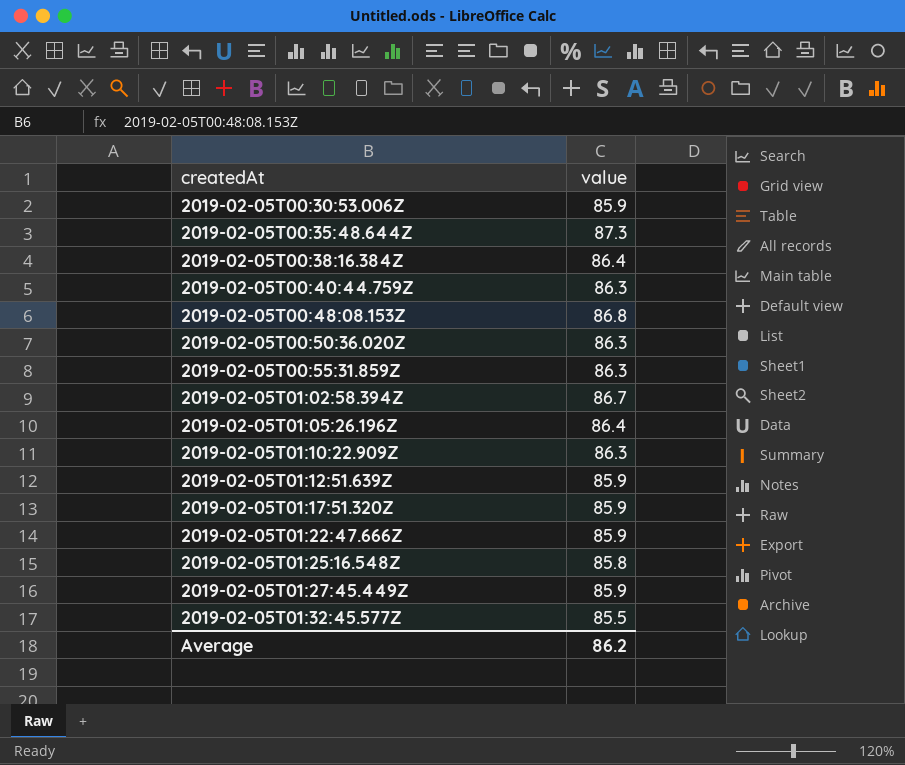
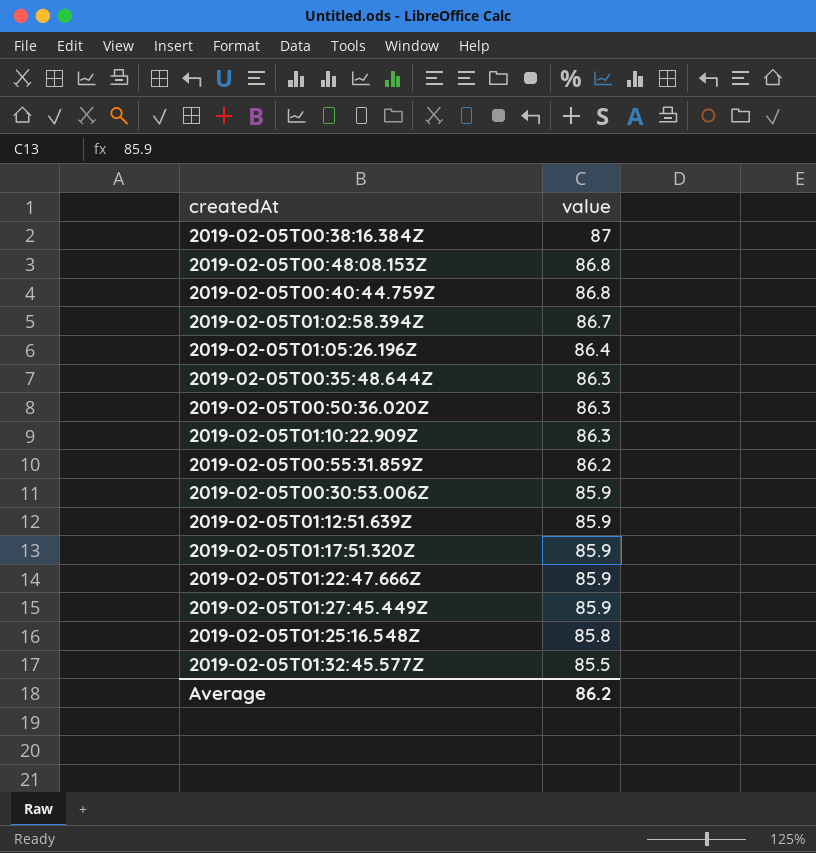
row order: createdAt ascending -> value descending
2019-02-05T00:38:16.384Z | value: 86.4 -> 87
2019-02-05T00:40:44.759Z | value: 86.3 -> 86.8
2019-02-05T00:35:48.644Z | value: 87.3 -> 86.3
2019-02-05T00:55:31.859Z | value: 86.3 -> 86.2

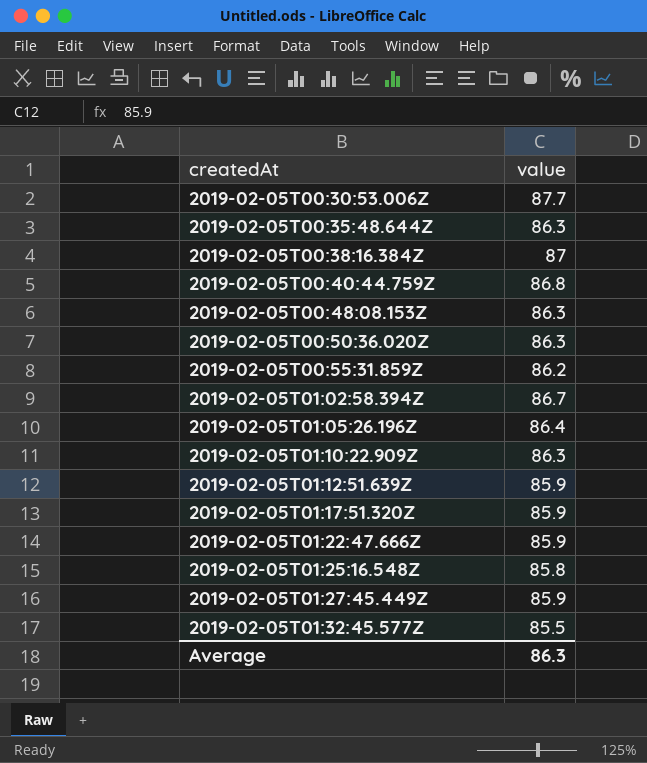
row order: value descending -> createdAt ascending
2019-02-05T00:30:53.006Z | value: 85.9 -> 87.7
2019-02-05T00:48:08.153Z | value: 86.8 -> 86.3
Average | value: 86.2 -> 86.3

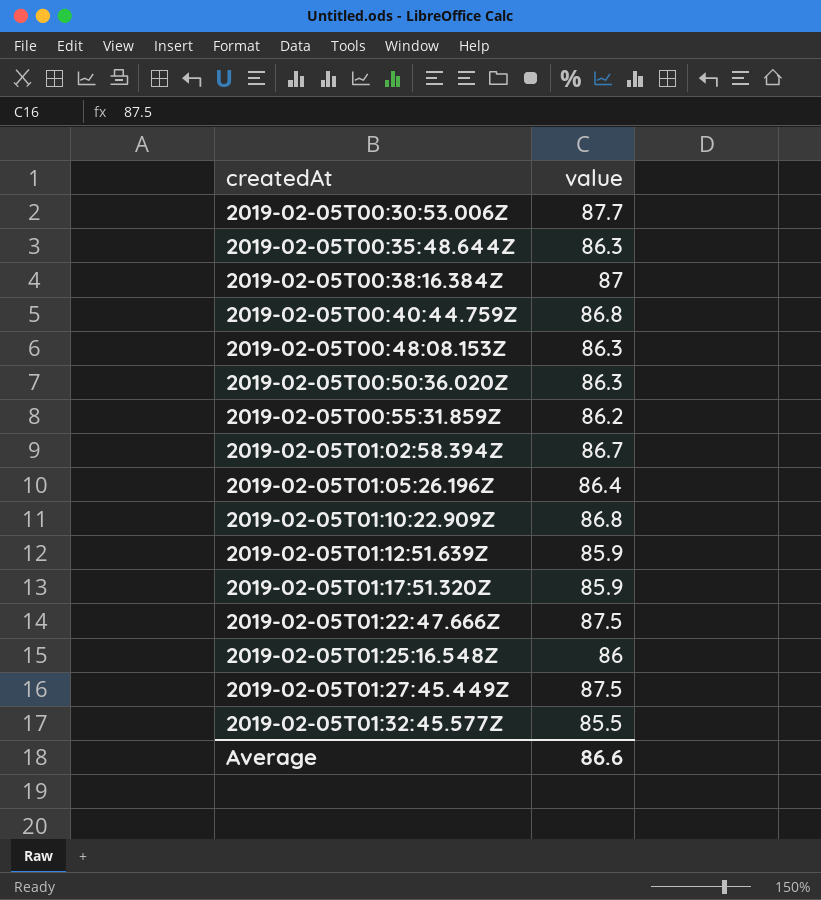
2019-02-05T01:10:22.909Z | value: 86.3 -> 86.8
2019-02-05T01:22:47.666Z | value: 85.9 -> 87.5
2019-02-05T01:25:16.548Z | value: 85.8 -> 86
2019-02-05T01:27:45.449Z | value: 85.9 -> 87.5
Average | value: 86.3 -> 86.6

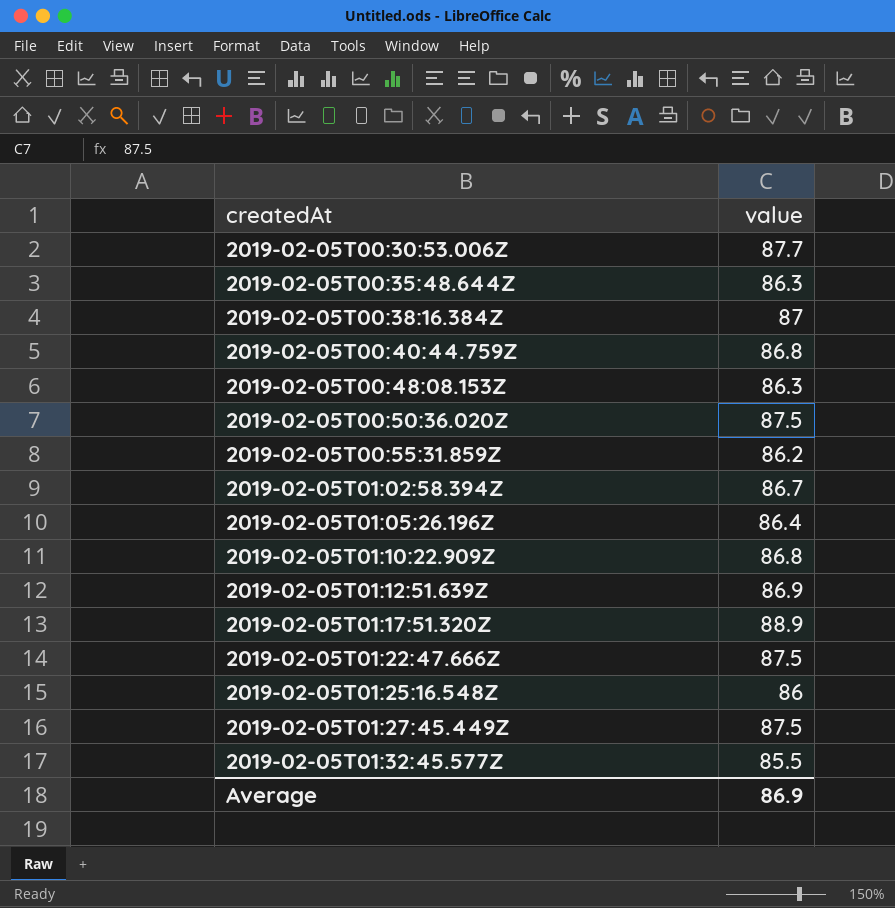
2019-02-05T00:50:36.020Z | value: 86.3 -> 87.5
2019-02-05T01:12:51.639Z | value: 85.9 -> 86.9
2019-02-05T01:17:51.320Z | value: 85.9 -> 88.9
Average | value: 86.6 -> 86.9

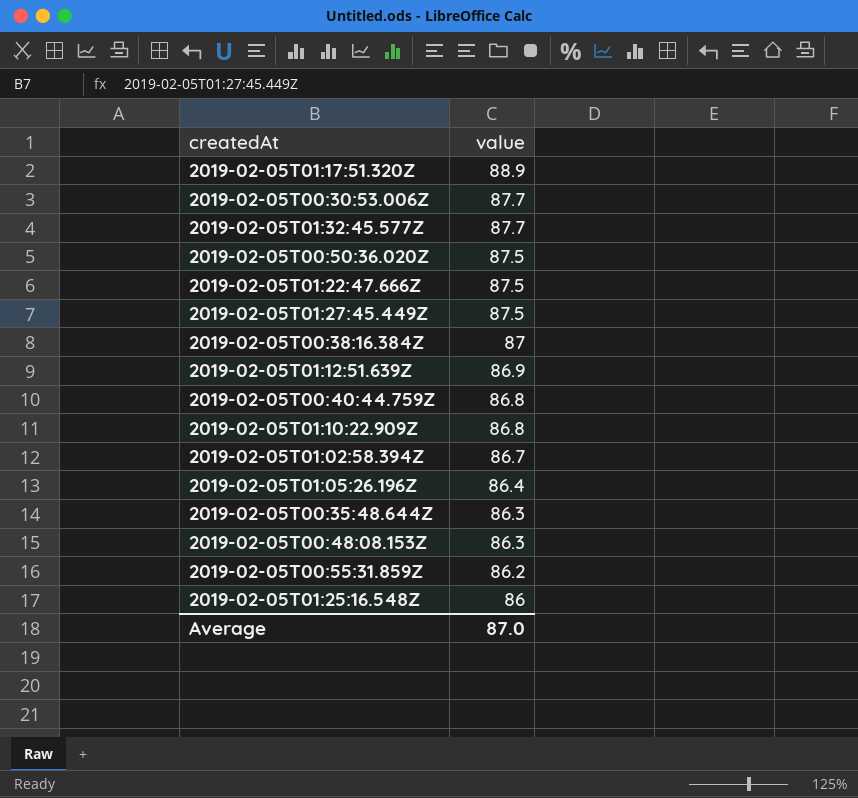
row order: createdAt ascending -> value descending
2019-02-05T01:32:45.577Z | value: 85.5 -> 87.7
Average | value: 86.9 -> 87.0

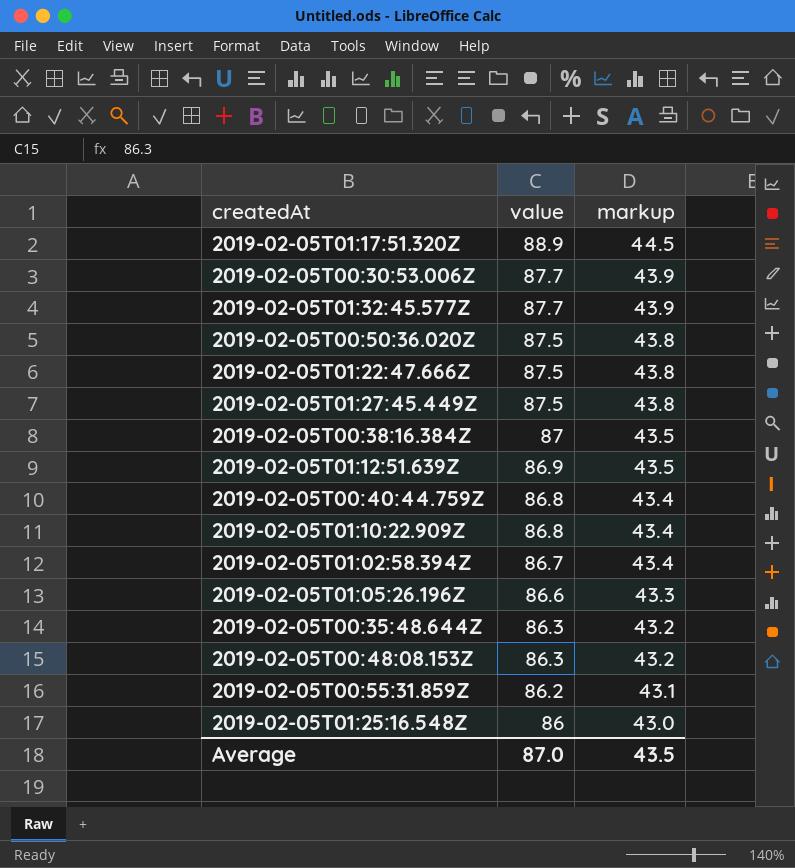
column markup | formula: none -> [value] * 0.5
2019-02-05T01:05:26.196Z | value: 86.4 -> 86.6

